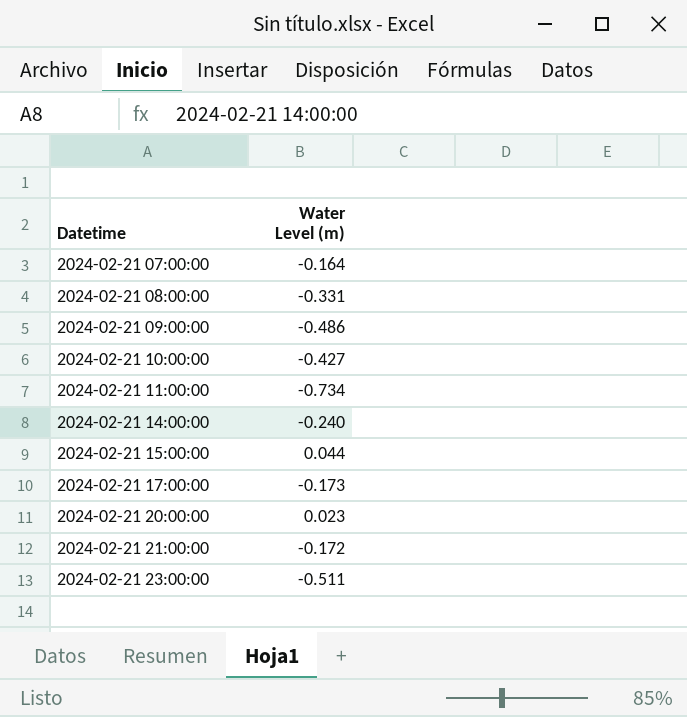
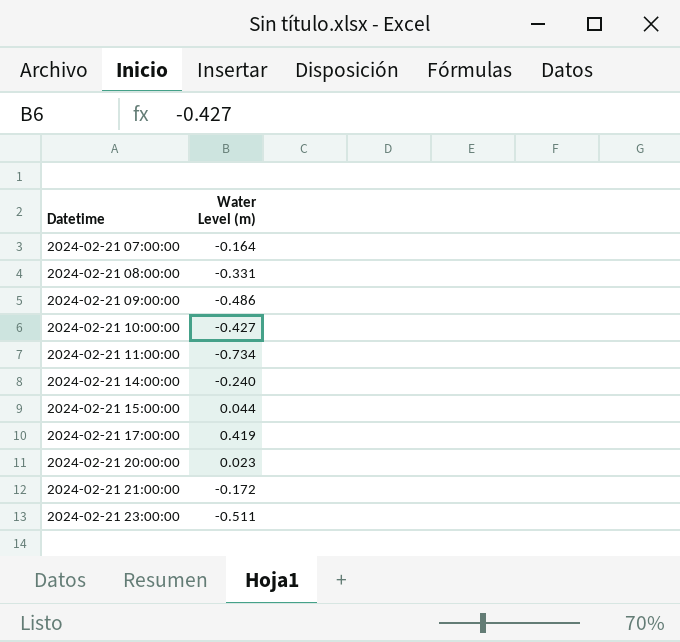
2024-02-21 17:00:00 | Water Level (m): -0.173 -> 0.419

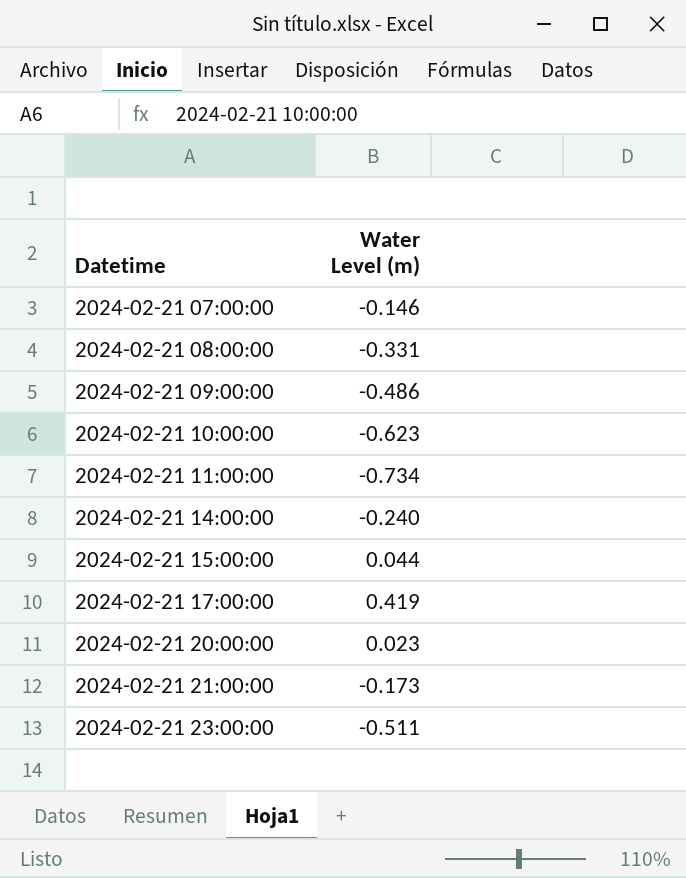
2024-02-21 07:00:00 | Water Level (m): -0.164 -> -0.146
2024-02-21 10:00:00 | Water Level (m): -0.427 -> -0.623
2024-02-21 21:00:00 | Water Level (m): -0.172 -> -0.173

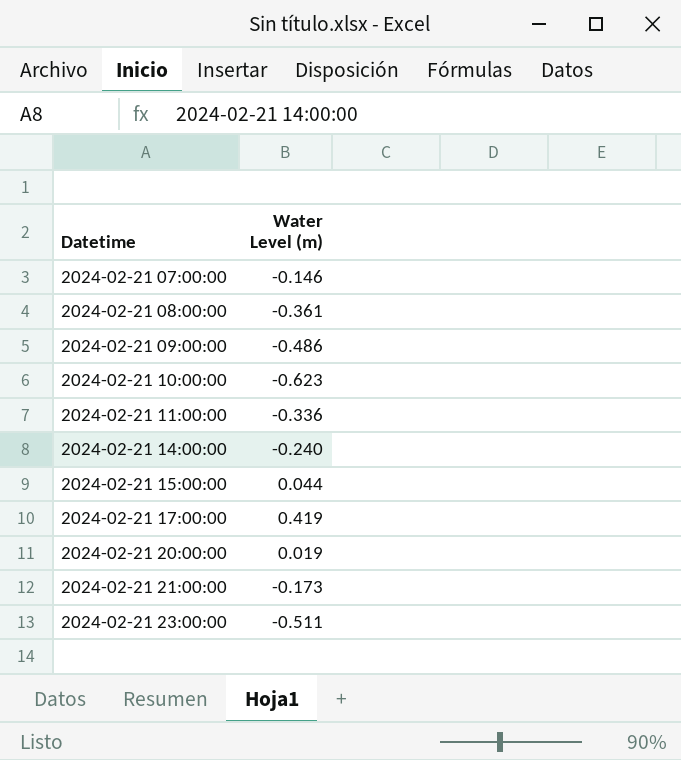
2024-02-21 08:00:00 | Water Level (m): -0.331 -> -0.361
2024-02-21 11:00:00 | Water Level (m): -0.734 -> -0.336
2024-02-21 20:00:00 | Water Level (m): 0.023 -> 0.019

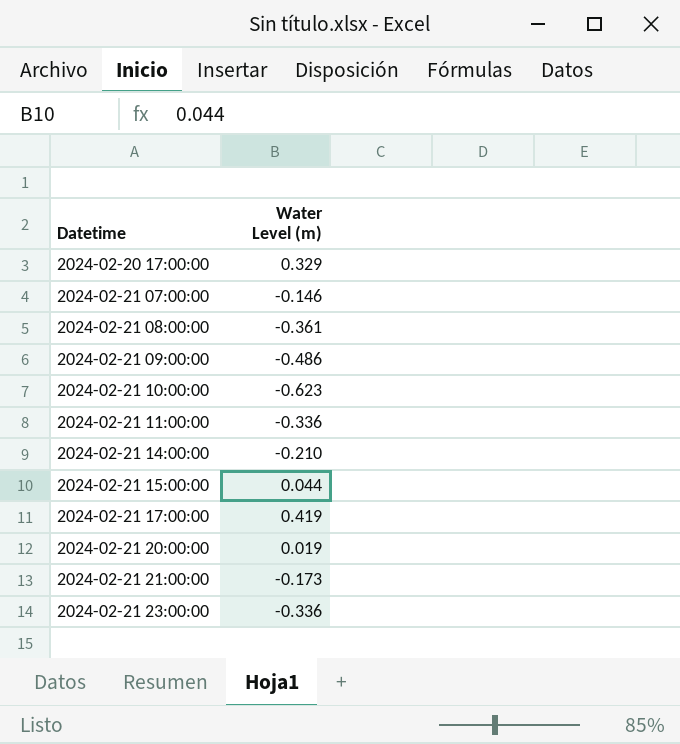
row 2024-02-20 17:00:00: none -> 0.329
2024-02-21 14:00:00 | Water Level (m): -0.240 -> -0.210
2024-02-21 23:00:00 | Water Level (m): -0.511 -> -0.336

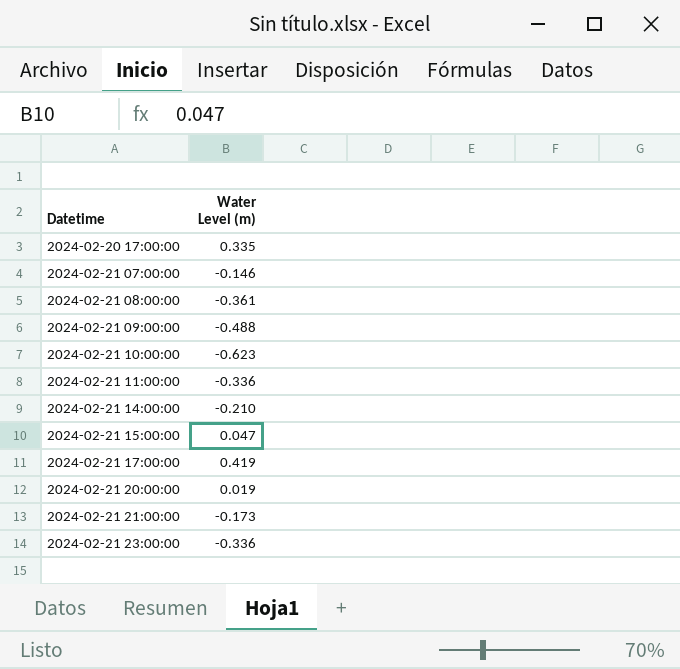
2024-02-20 17:00:00 | Water Level (m): 0.329 -> 0.335
2024-02-21 09:00:00 | Water Level (m): -0.486 -> -0.488
2024-02-21 15:00:00 | Water Level (m): 0.044 -> 0.047

